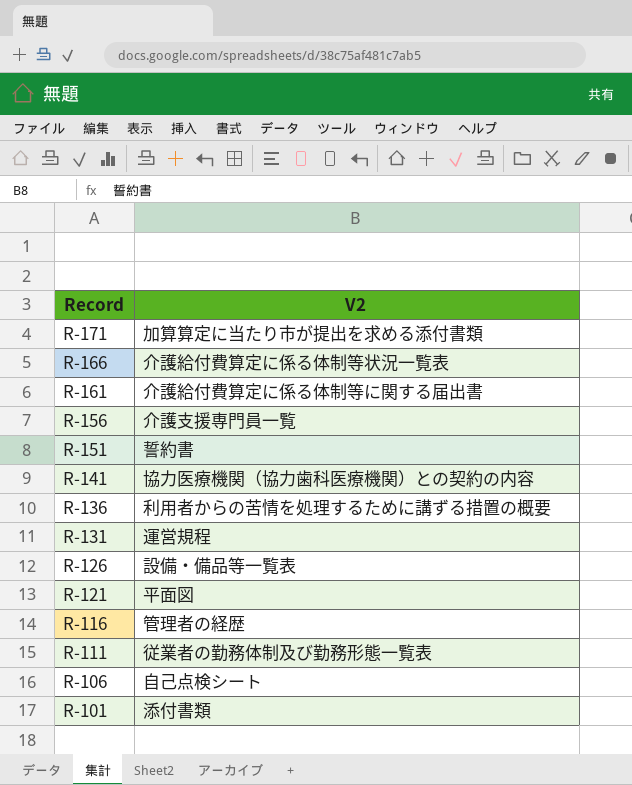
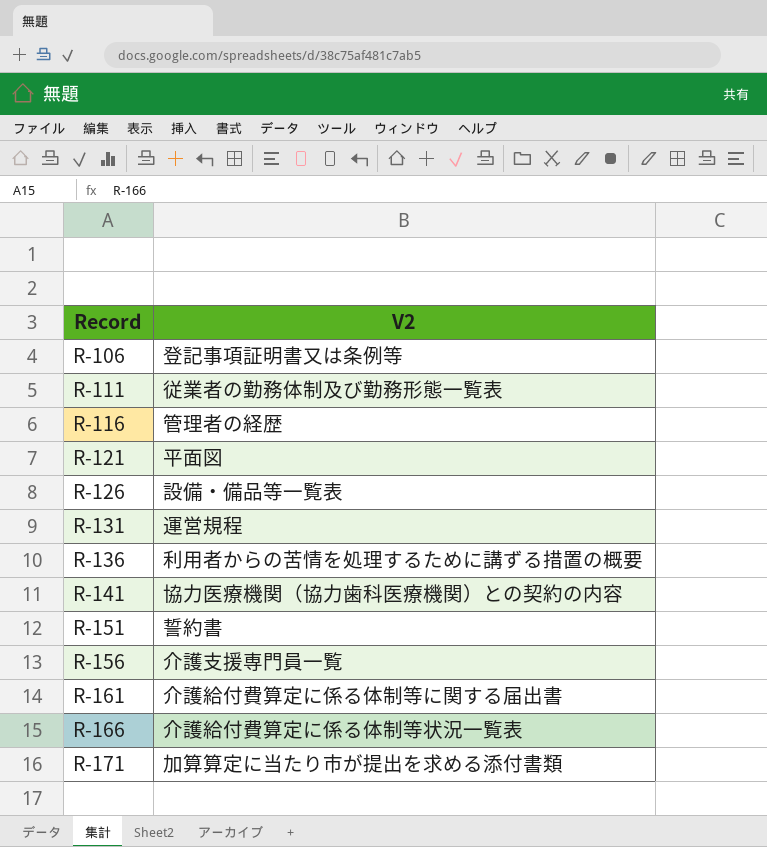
row order: Record descending -> Record ascending
row R-101: 添付書類 -> none
R-106 | V2: 自己点検シート -> 登記事項証明書又は条例等

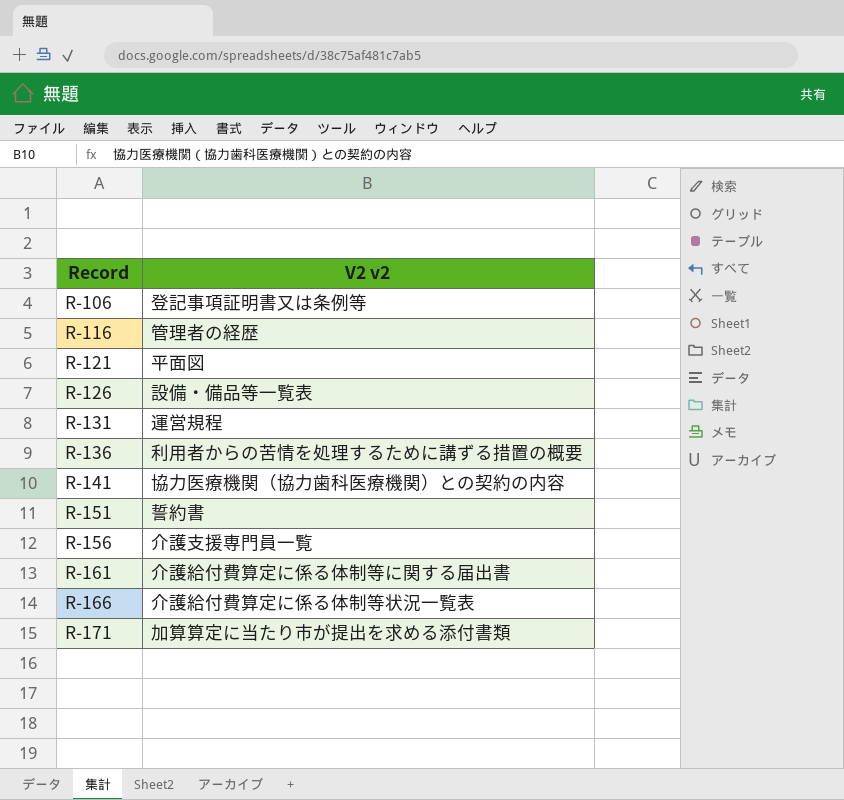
column name: V2 -> V2 v2
row R-111: 従業者の勤務体制及び勤務形態一覧表 -> none

